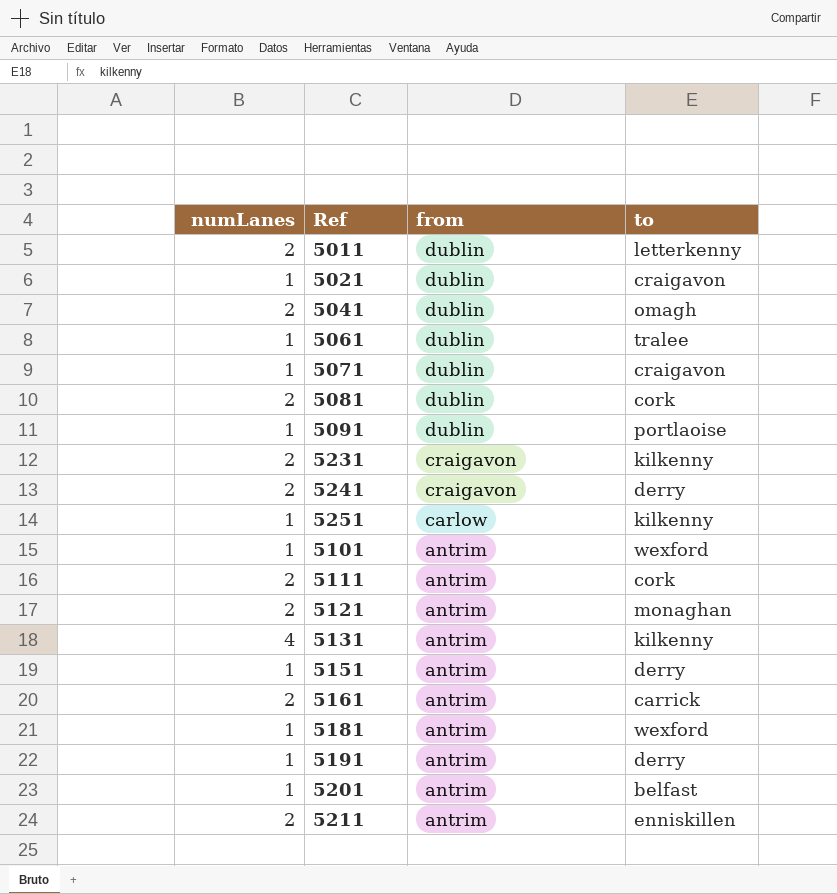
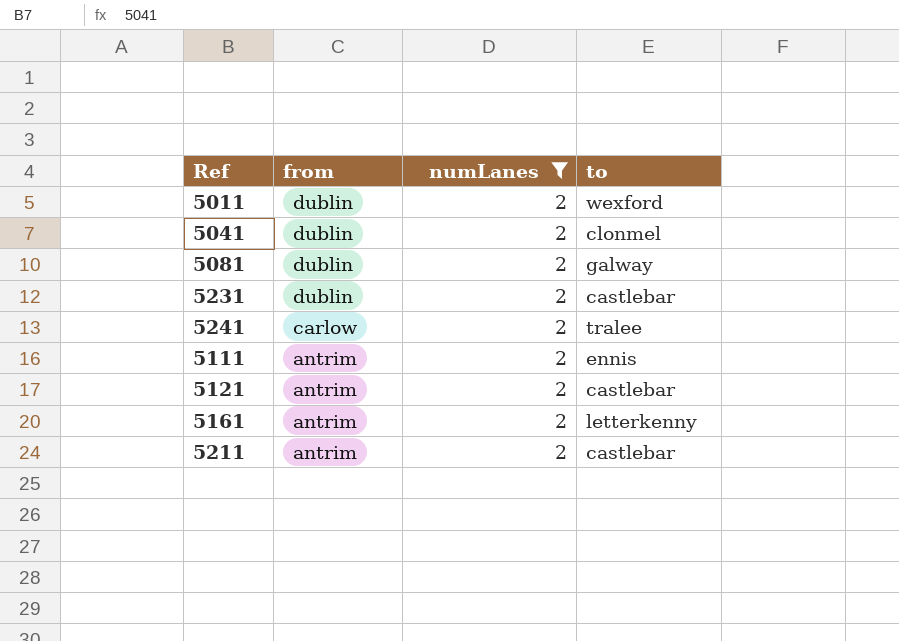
filter: none -> numLanes = 2
column numLanes | position: 1 -> 3
5011 | to: letterkenny -> wexford
5041 | to: omagh -> clonmel
5081 | to: cork -> galway
5231 | from: craigavon -> dublin
5231 | to: kilkenny -> castlebar
5241 | from: craigavon -> carlow
5241 | to: derry -> tralee
5111 | to: cork -> ennis
5121 | to: monaghan -> castlebar
5161 | to: carrick -> letterkenny
5211 | to: enniskillen -> castlebar

